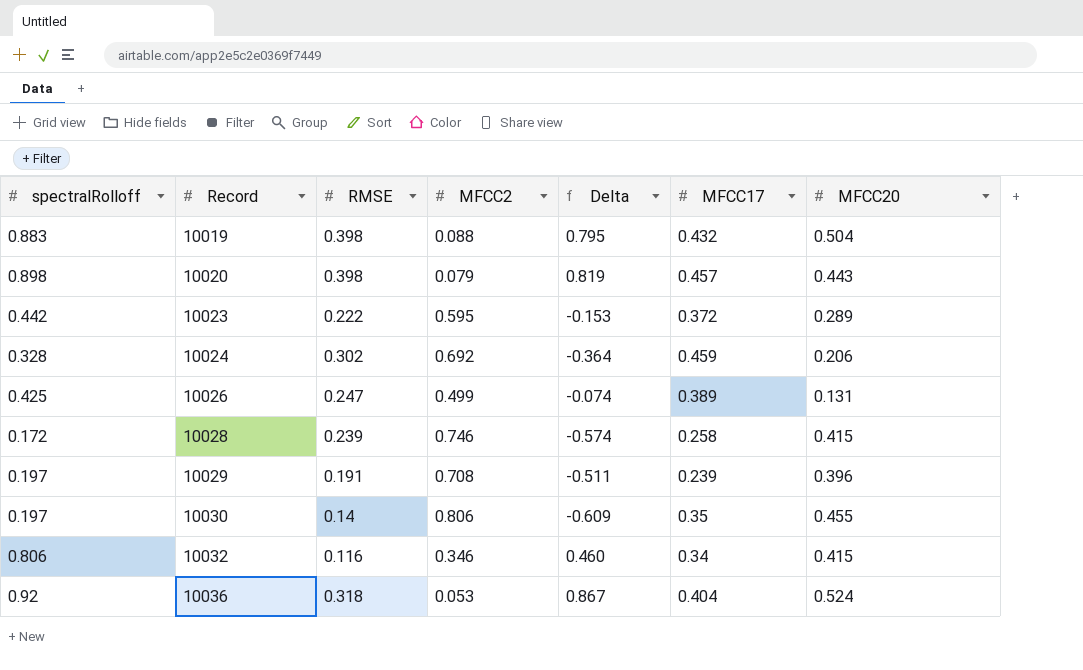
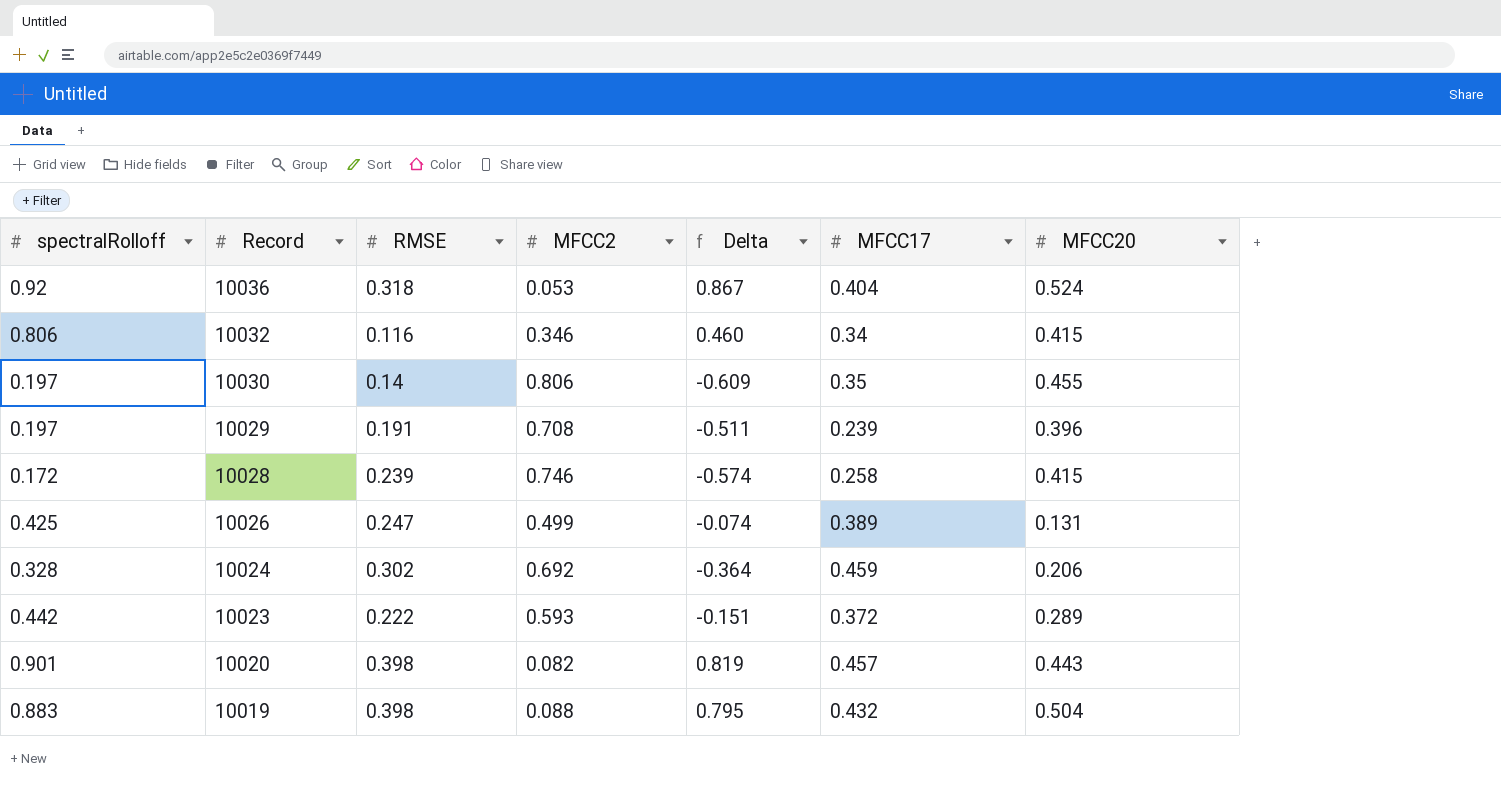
row order: Record ascending -> Record descending
10023 | MFCC2: 0.595 -> 0.593
10023 | Delta: -0.153 -> -0.151
10020 | spectralRolloff: 0.898 -> 0.901
10020 | MFCC2: 0.079 -> 0.082

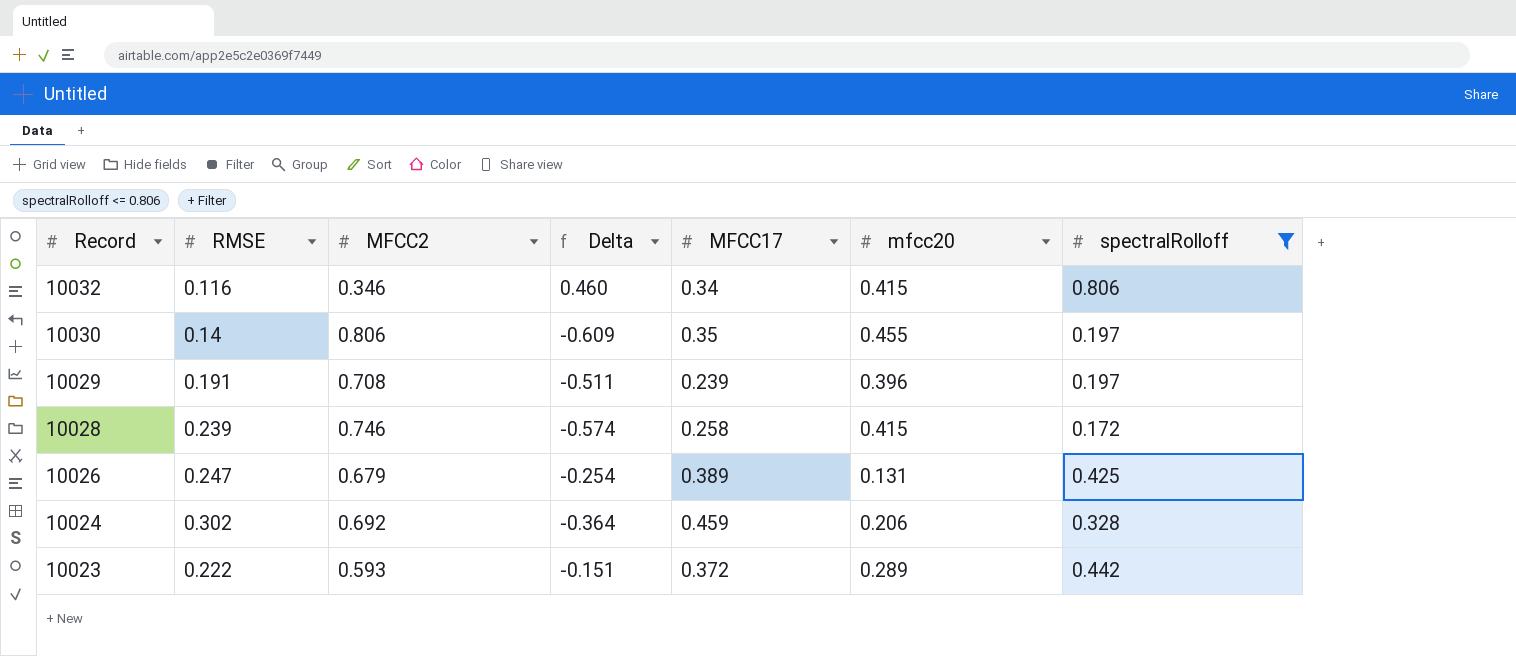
filter: none -> spectralRolloff <= 0.806
column name: MFCC20 -> mfcc20
column spectralRolloff | position: 1 -> 7
10026 | MFCC2: 0.499 -> 0.679
10026 | Delta: -0.074 -> -0.254

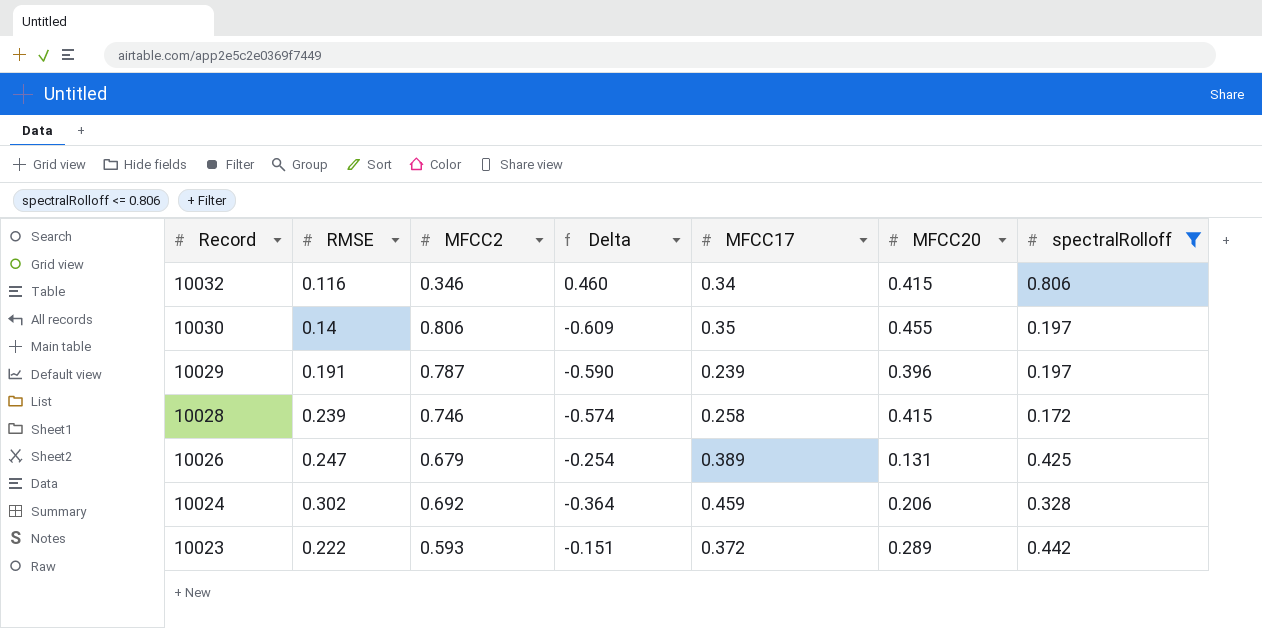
column name: mfcc20 -> MFCC20
10029 | MFCC2: 0.708 -> 0.787
10029 | Delta: -0.511 -> -0.590

